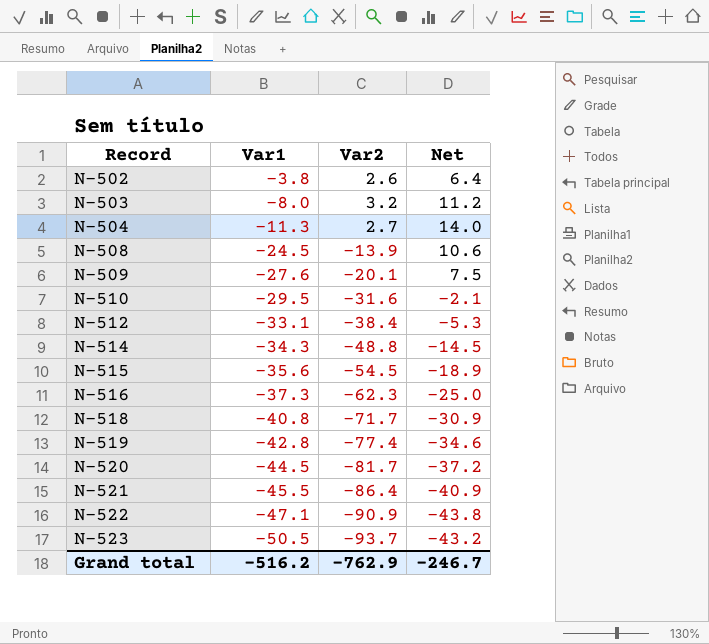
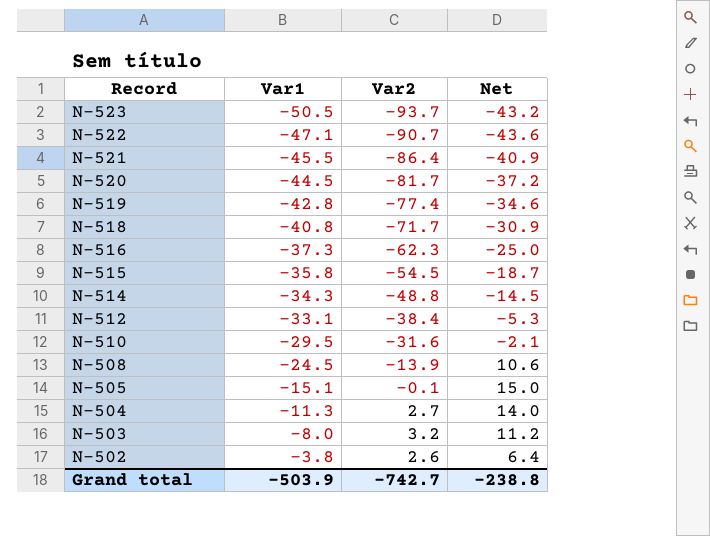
row order: Record ascending -> Record descending
row N-509: -27.6 | -20.1 | 7.5 -> none
N-522 | Var2: -90.9 -> -90.7
N-522 | Net: -43.8 -> -43.6
N-515 | Var1: -35.6 -> -35.8
N-515 | Net: -18.9 -> -18.7
row N-505: none -> -15.1 | -0.1 | 15.0
Grand total | Var1: -516.2 -> -503.9
Grand total | Var2: -762.9 -> -742.7
Grand total | Net: -246.7 -> -238.8

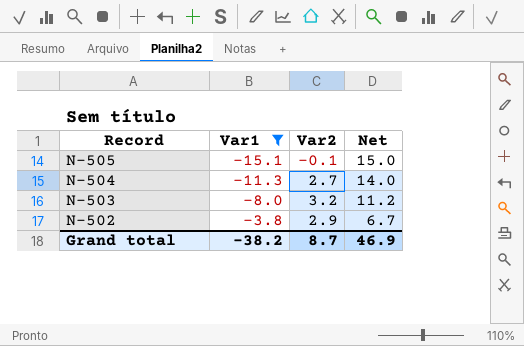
filter: none -> Var1 >= -15.1
N-502 | Var2: 2.6 -> 2.9
N-502 | Net: 6.4 -> 6.7
Grand total | Var1: -503.9 -> -38.2
Grand total | Var2: -742.7 -> 8.7
Grand total | Net: -238.8 -> 46.9

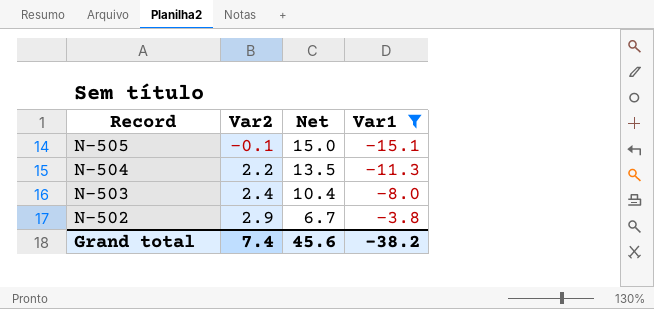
column Var1 | position: 2 -> 4
N-504 | Var2: 2.7 -> 2.2
N-504 | Net: 14.0 -> 13.5
N-503 | Var2: 3.2 -> 2.4
N-503 | Net: 11.2 -> 10.4
Grand total | Var2: 8.7 -> 7.4
Grand total | Net: 46.9 -> 45.6

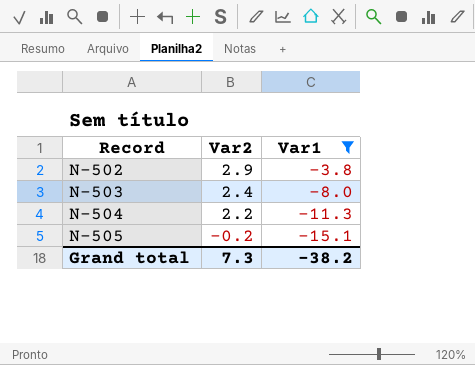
row order: Record descending -> Record ascending
column Net | formula: [Var2] - [Var1] -> none
N-505 | Var2: -0.1 -> -0.2
Grand total | Var2: 7.4 -> 7.3

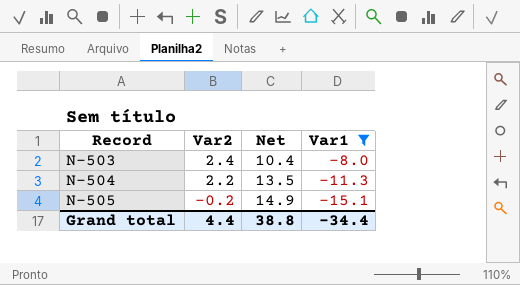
column Net | formula: none -> [Var2] - [Var1]
row N-502: 2.9 | -3.8 -> none
Grand total | Var2: 7.3 -> 4.4
Grand total | Var1: -38.2 -> -34.4

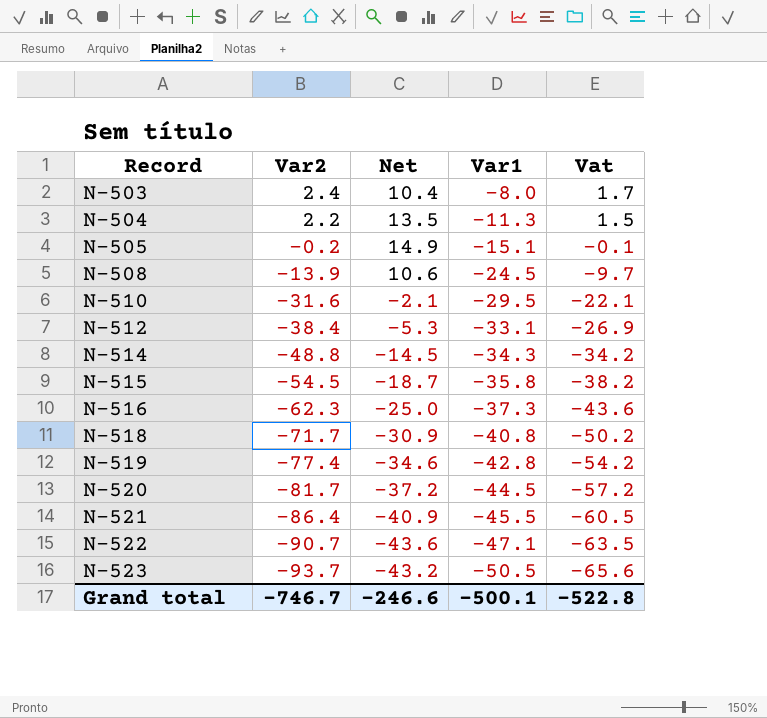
filter: Var1 >= -15.1 -> none
column Vat | formula: none -> [Var2] * 0.7
Grand total | Var2: 4.4 -> -746.7
Grand total | Net: 38.8 -> -246.6
Grand total | Var1: -34.4 -> -500.1

